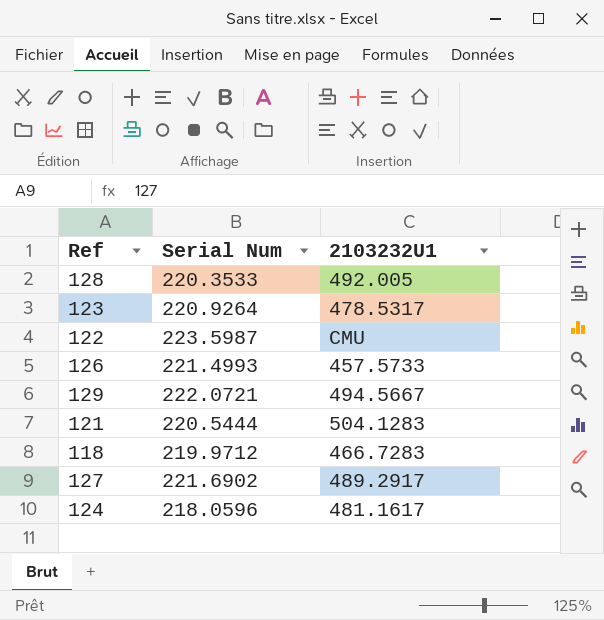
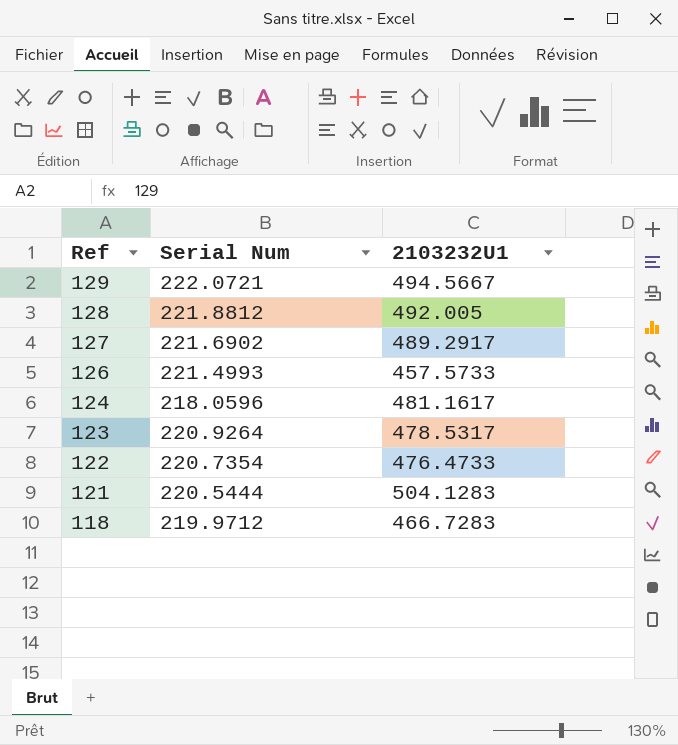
row order: none -> Ref descending
128 | Serial Num: 220.3533 -> 221.8812
122 | Serial Num: 223.5987 -> 220.7354
122 | 2103232U1: CMU -> 476.4733

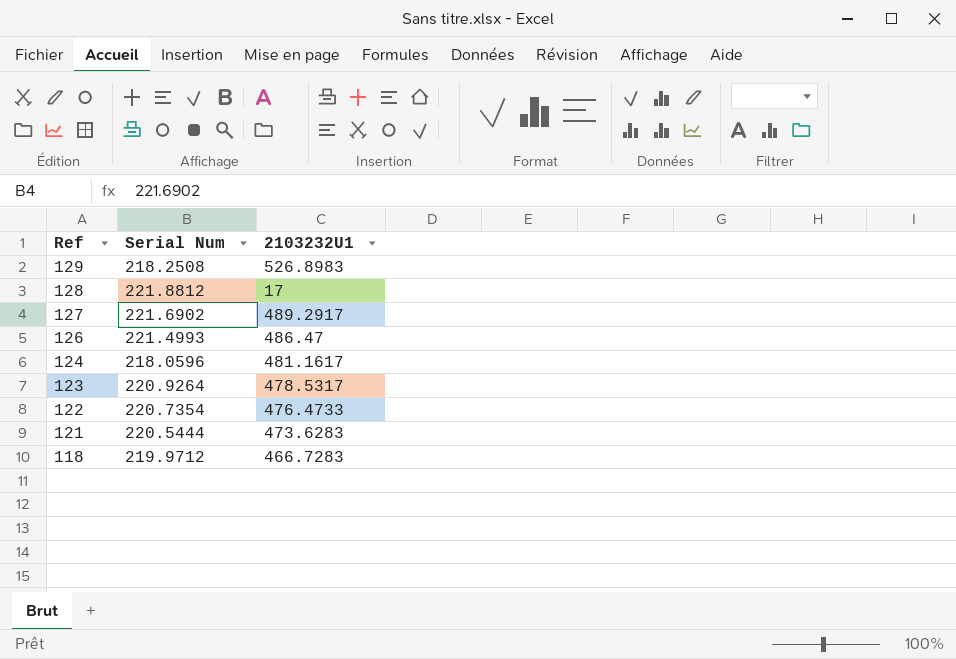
129 | Serial Num: 222.0721 -> 218.2508
129 | 2103232U1: 494.5667 -> 526.8983
128 | 2103232U1: 492.005 -> 17
126 | 2103232U1: 457.5733 -> 486.47
121 | 2103232U1: 504.1283 -> 473.6283

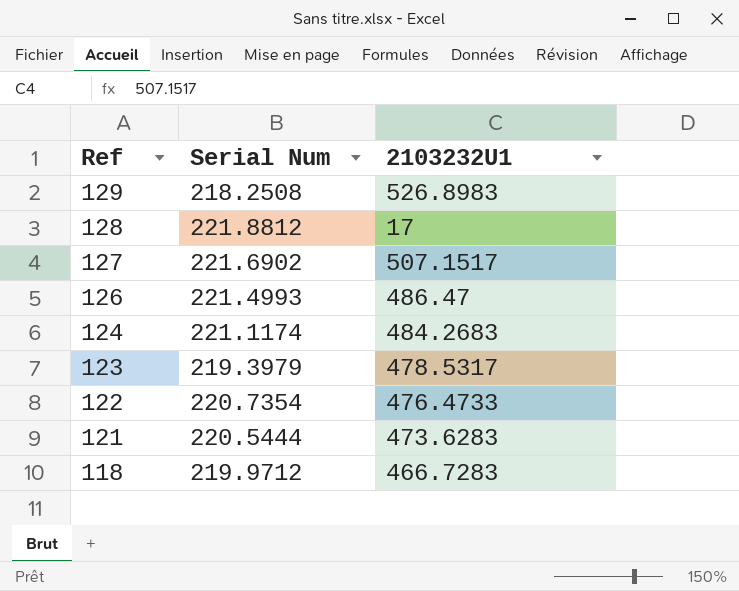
127 | 2103232U1: 489.2917 -> 507.1517
124 | Serial Num: 218.0596 -> 221.1174
124 | 2103232U1: 481.1617 -> 484.2683
123 | Serial Num: 220.9264 -> 219.3979

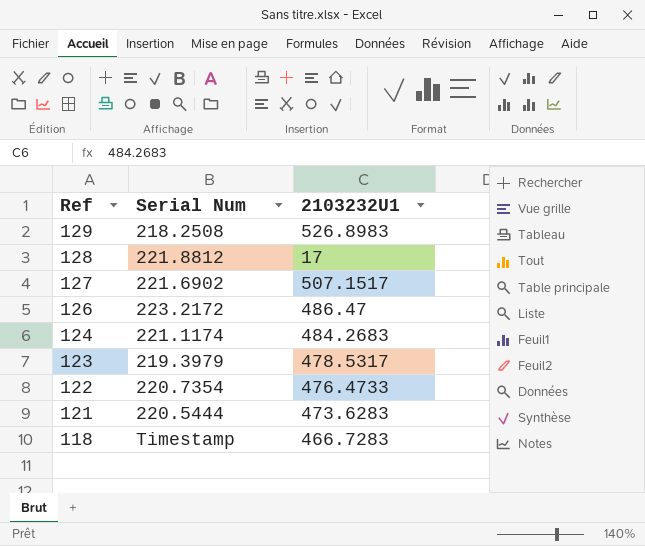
126 | Serial Num: 221.4993 -> 223.2172
118 | Serial Num: 219.9712 -> Timestamp

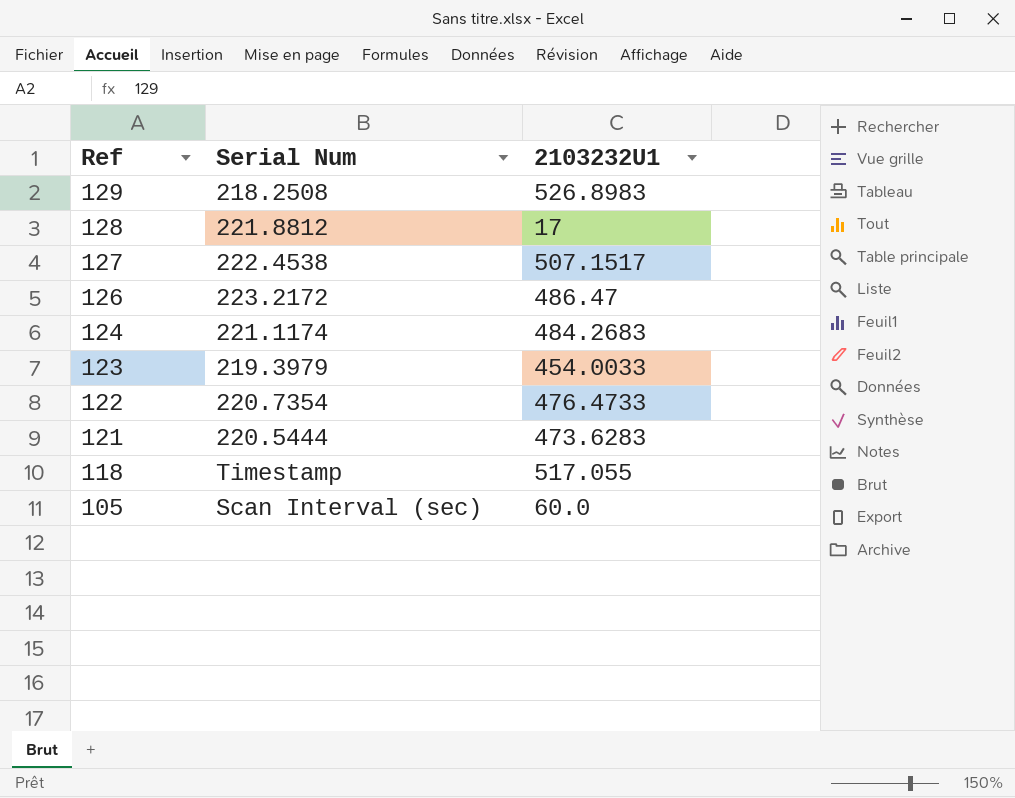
127 | Serial Num: 221.6902 -> 222.4538
123 | 2103232U1: 478.5317 -> 454.0033
118 | 2103232U1: 466.7283 -> 517.055
row 105: none -> Scan Interval (sec) | 60.0

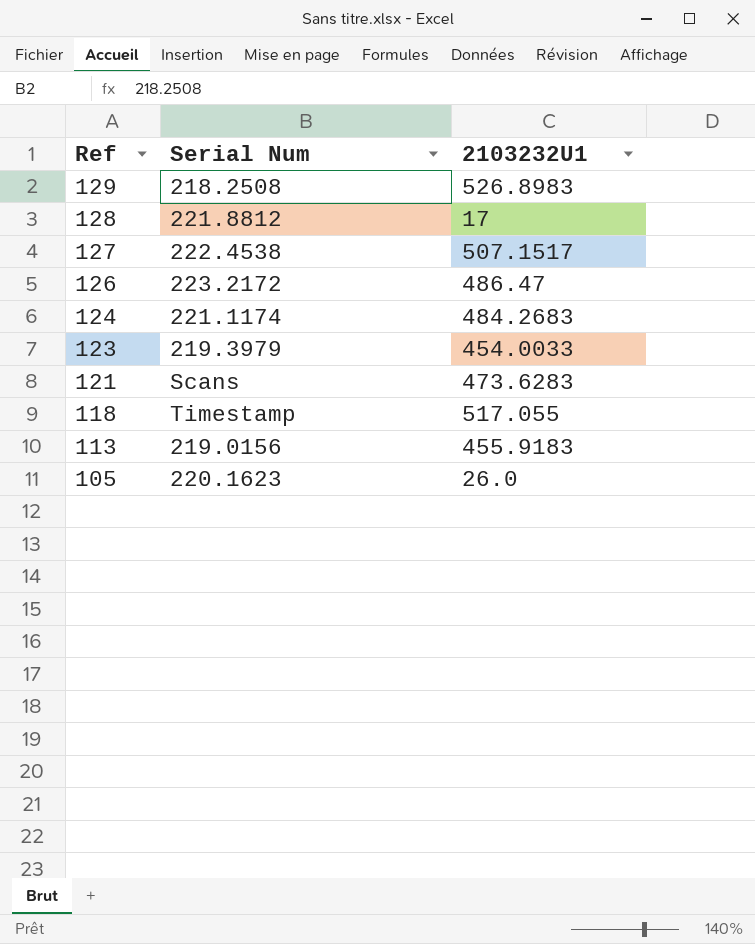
row 122: 220.7354 | 476.4733 -> none
121 | Serial Num: 220.5444 -> Scans
row 113: none -> 219.0156 | 455.9183
105 | Serial Num: Scan Interval (sec) -> 220.1623
105 | 2103232U1: 60.0 -> 26.0

